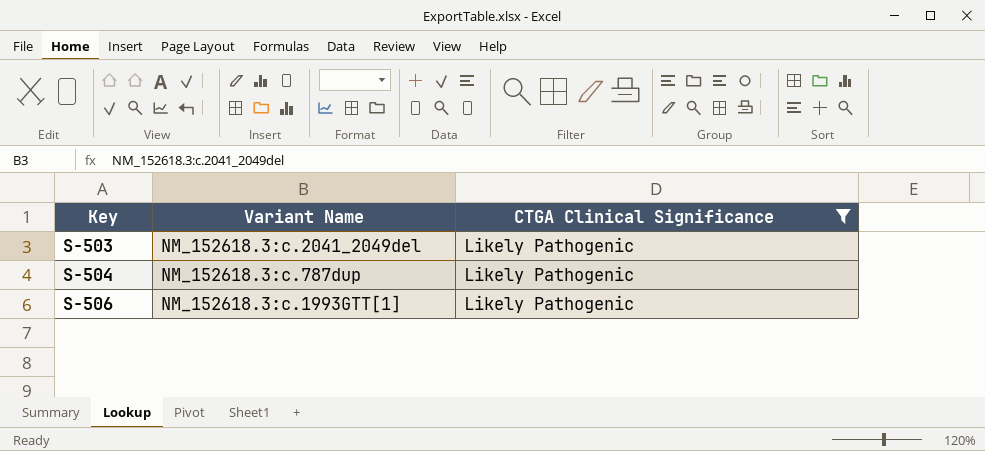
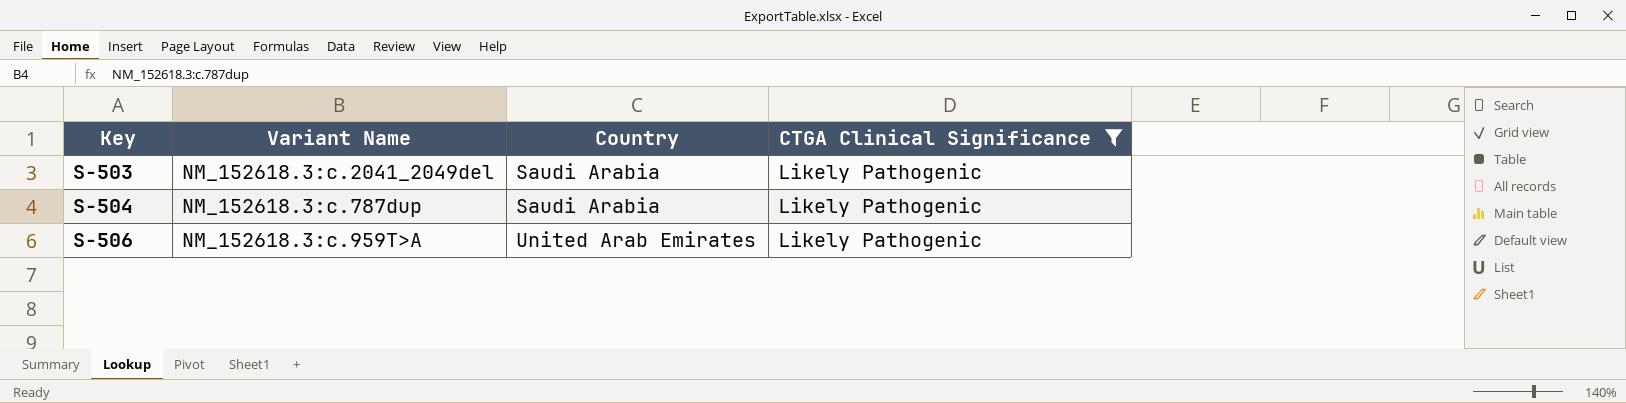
column Country | position: none -> 3
S-506 | Variant Name: NM_152618.3:c.1993GTT[1] -> NM_152618.3:c.959T>A

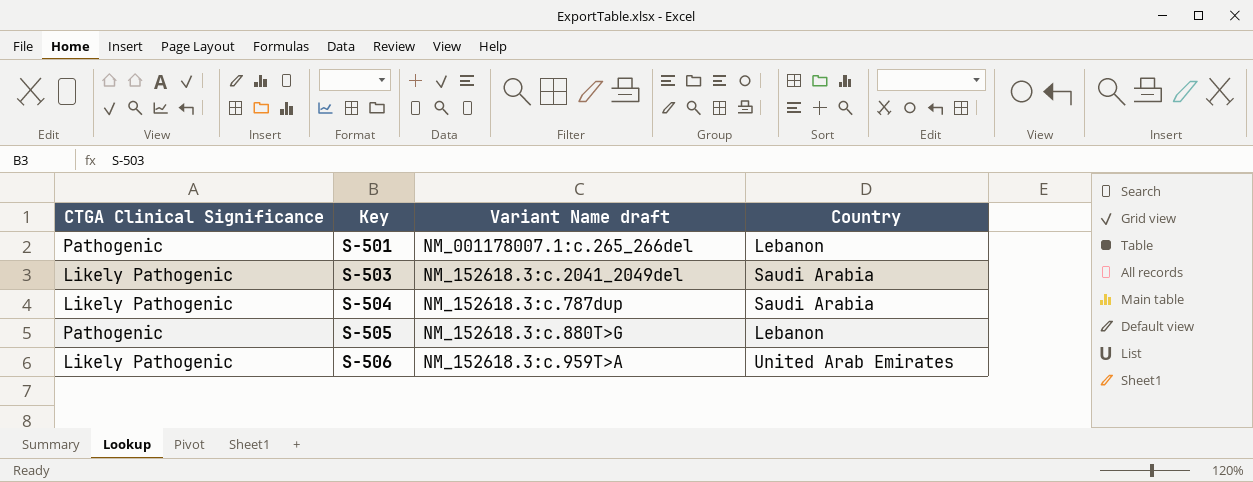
filter: CTGA Clinical Significance = Likely Pathogenic -> none
column CTGA Clinical Significance | position: 4 -> 1
column name: Variant Name -> Variant Name draft

